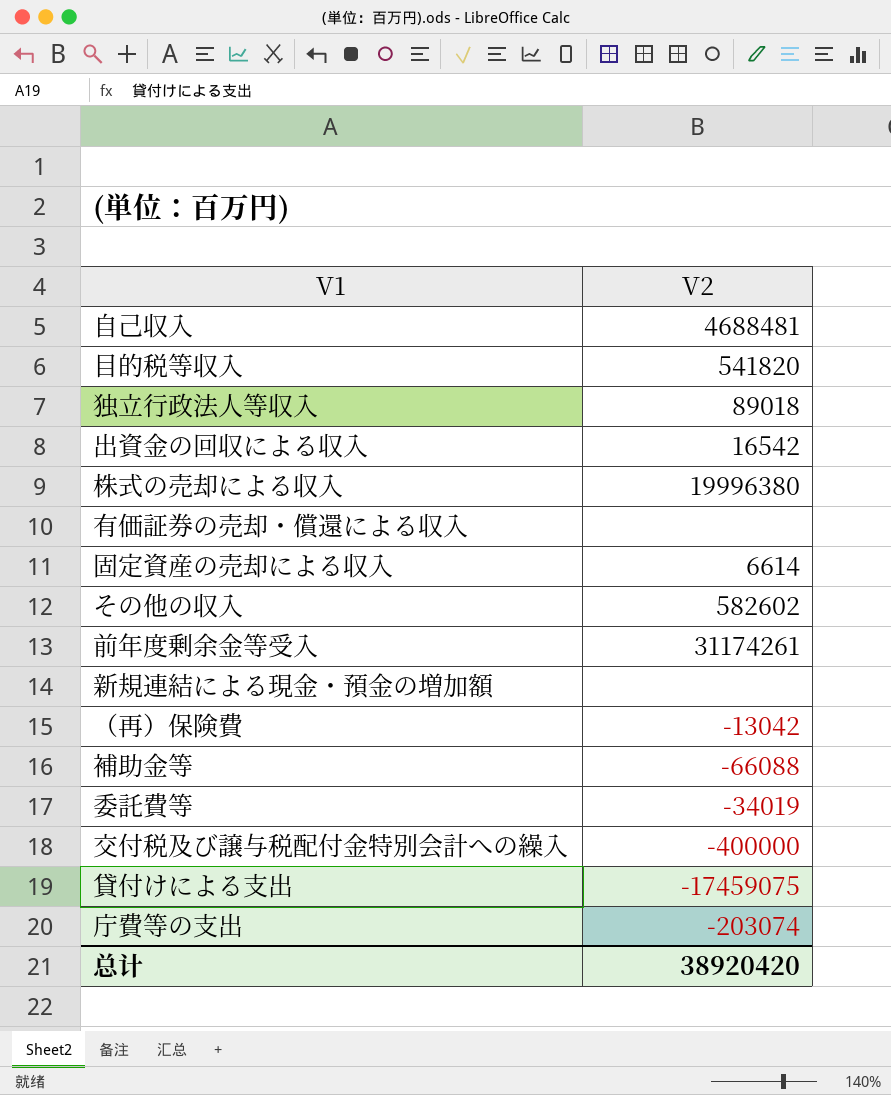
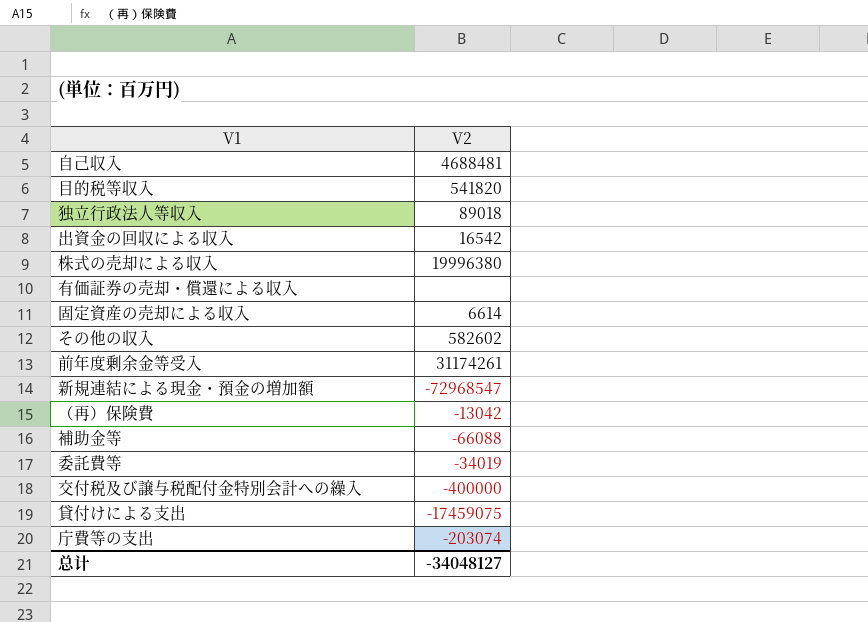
新規連結による現金・預金の増加額 | V2: none -> -72968547
总计 | V2: 38920420 -> -34048127

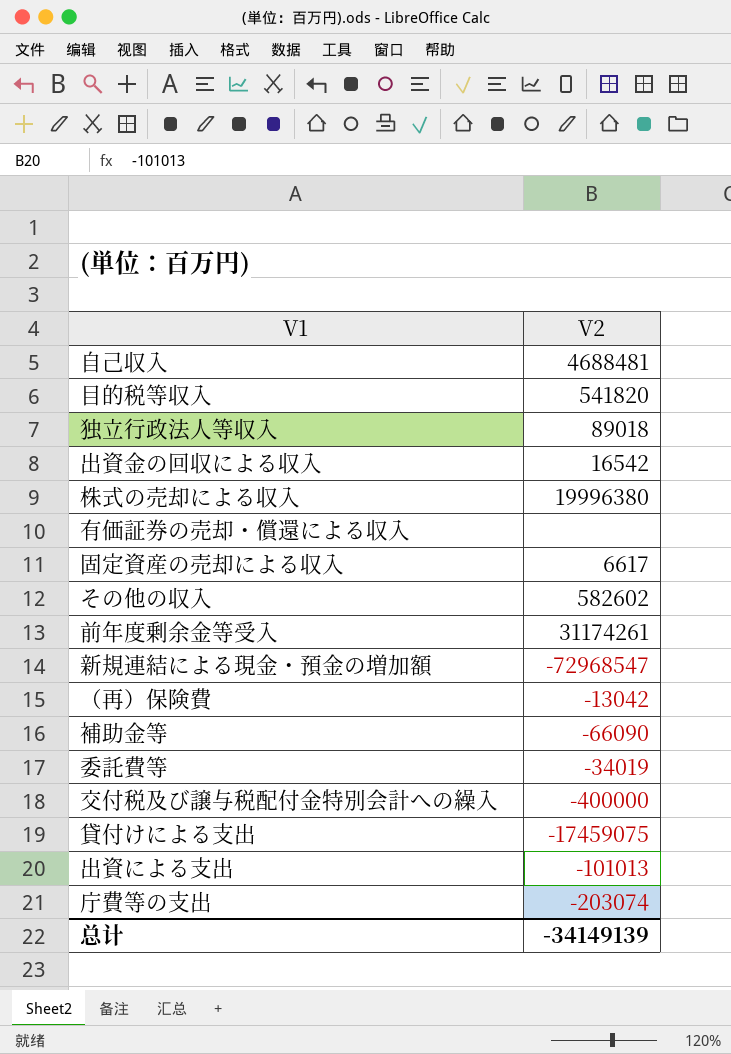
固定資産の売却による収入 | V2: 6614 -> 6617
補助金等 | V2: -66088 -> -66090
row 出資による支出: none -> -101013
总计 | V2: -34048127 -> -34149139

